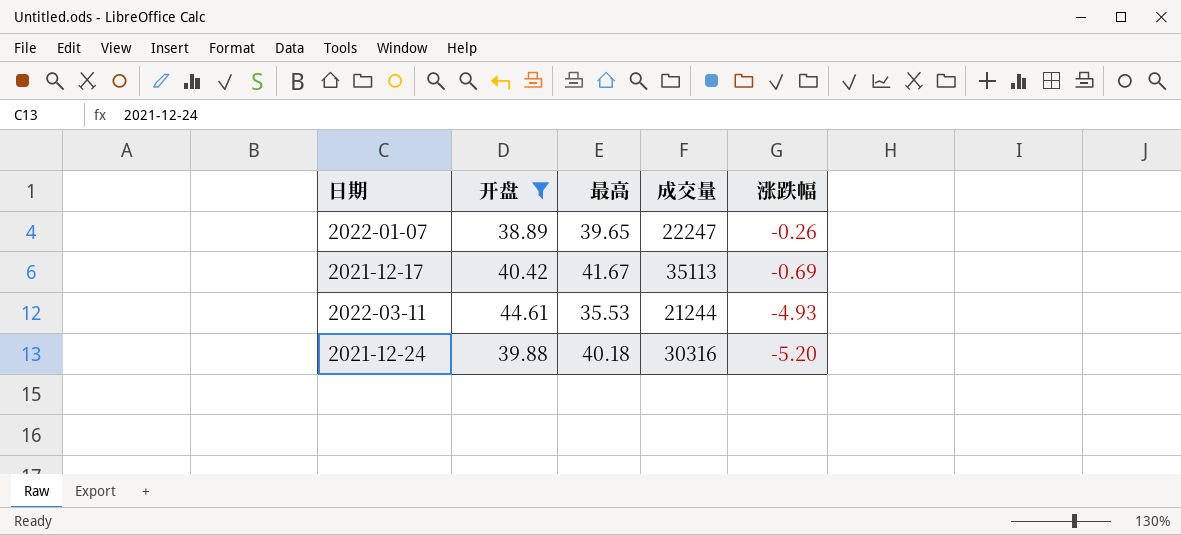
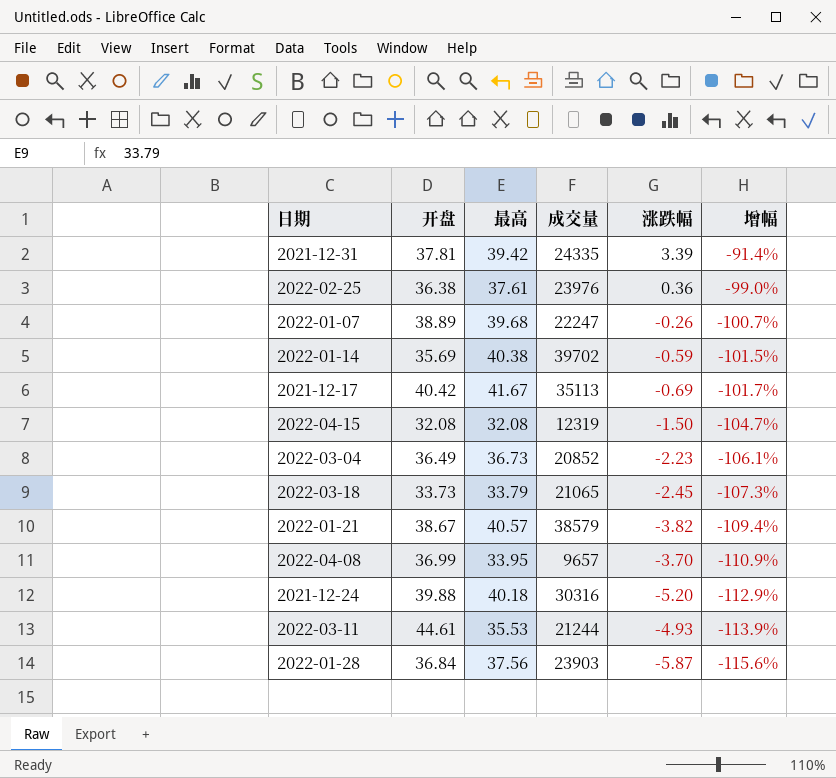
filter: 开盘 >= 38.89 -> none
row order: 涨跌幅 descending -> 增幅 descending
column 增幅 | formula: none -> ([涨跌幅] - [最高]) / [最高]
2022-01-07 | 最高: 39.65 -> 39.68

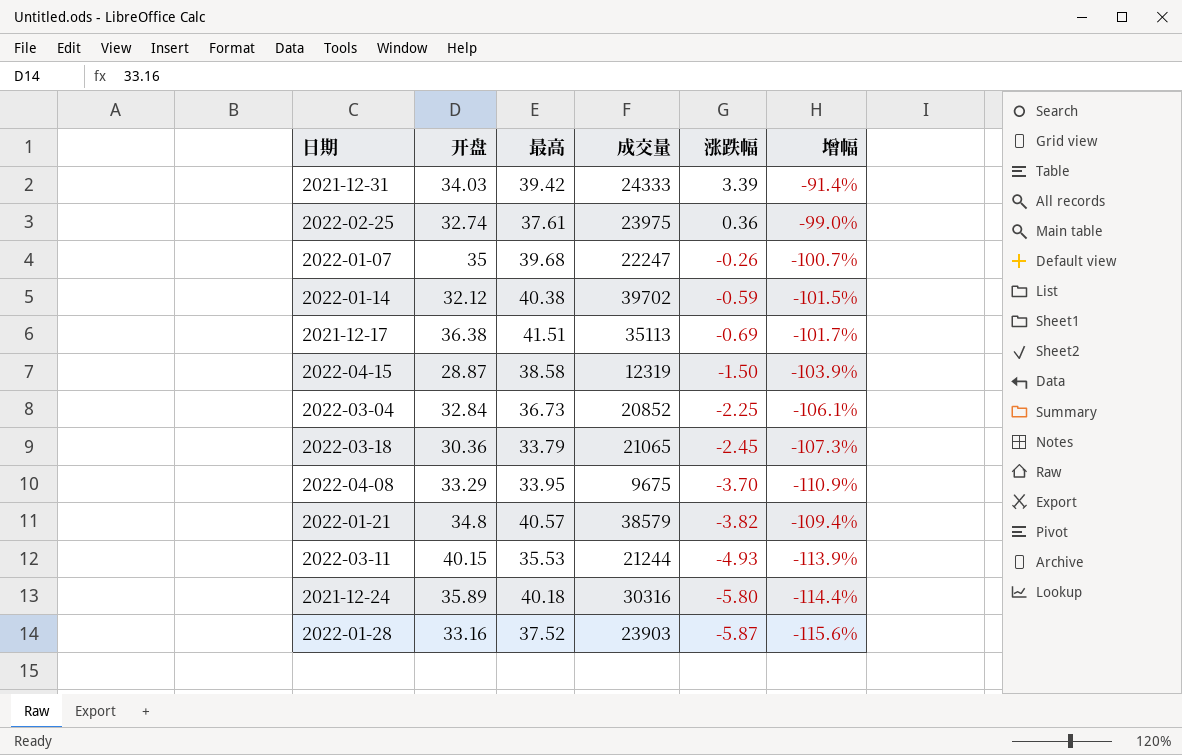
row order: 增幅 descending -> 涨跌幅 descending
2021-12-31 | 开盘: 37.81 -> 34.03
2021-12-31 | 成交量: 24335 -> 24333
2022-02-25 | 开盘: 36.38 -> 32.74
2022-02-25 | 成交量: 23976 -> 23975
2022-01-07 | 开盘: 38.89 -> 35
2022-01-14 | 开盘: 35.69 -> 32.12
2021-12-17 | 开盘: 40.42 -> 36.38
2021-12-17 | 最高: 41.67 -> 41.51
2022-04-15 | 开盘: 32.08 -> 28.87
2022-04-15 | 最高: 32.08 -> 38.58
2022-04-15 | 增幅: -104.7% -> -103.9%
2022-03-04 | 开盘: 36.49 -> 32.84
2022-03-04 | 涨跌幅: -2.23 -> -2.25
2022-03-18 | 开盘: 33.73 -> 30.36
2022-04-08 | 开盘: 36.99 -> 33.29
2022-04-08 | 成交量: 9657 -> 9675
2022-01-21 | 开盘: 38.67 -> 34.8
2022-03-11 | 开盘: 44.61 -> 40.15
2021-12-24 | 开盘: 39.88 -> 35.89
2021-12-24 | 涨跌幅: -5.20 -> -5.80
2021-12-24 | 增幅: -112.9% -> -114.4%
2022-01-28 | 开盘: 36.84 -> 33.16
2022-01-28 | 最高: 37.56 -> 37.52

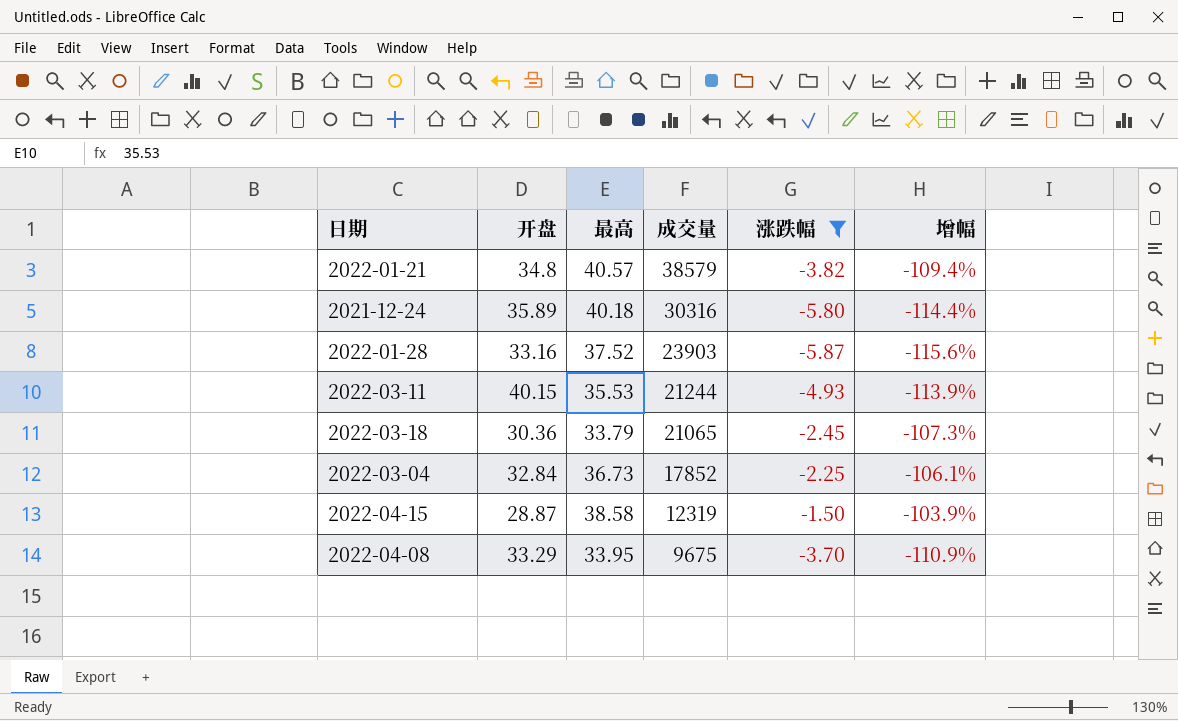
filter: none -> 涨跌幅 <= -1.50
row order: 涨跌幅 descending -> 成交量 descending
2022-03-04 | 成交量: 20852 -> 17852

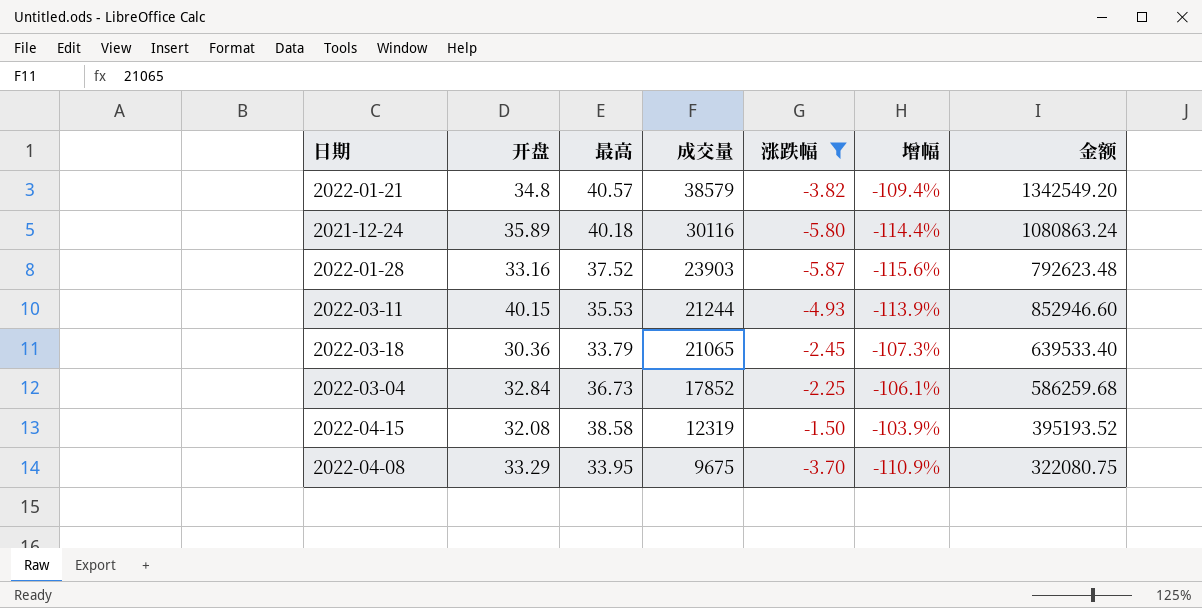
column 金额 | formula: none -> [开盘] * [成交量]
2021-12-24 | 成交量: 30316 -> 30116
2022-04-15 | 开盘: 28.87 -> 32.08

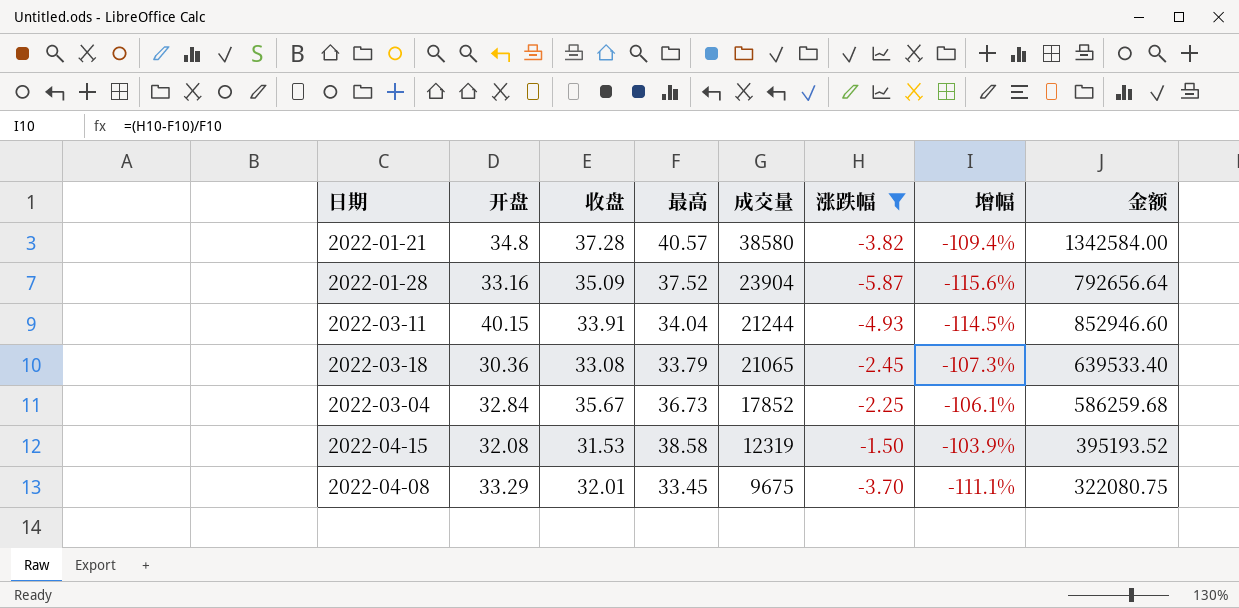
column 收盘 | position: none -> 3
row 2021-12-24: 35.89 | 40.18 | 30116 | -5.80 | -114.4% | 1080863.24 -> none
2022-01-21 | 成交量: 38579 -> 38580
2022-01-21 | 金额: 1342549.20 -> 1342584.00
2022-01-28 | 成交量: 23903 -> 23904
2022-01-28 | 金额: 792623.48 -> 792656.64
2022-03-11 | 最高: 35.53 -> 34.04
2022-03-11 | 增幅: -113.9% -> -114.5%
2022-04-08 | 最高: 33.95 -> 33.45
2022-04-08 | 增幅: -110.9% -> -111.1%

